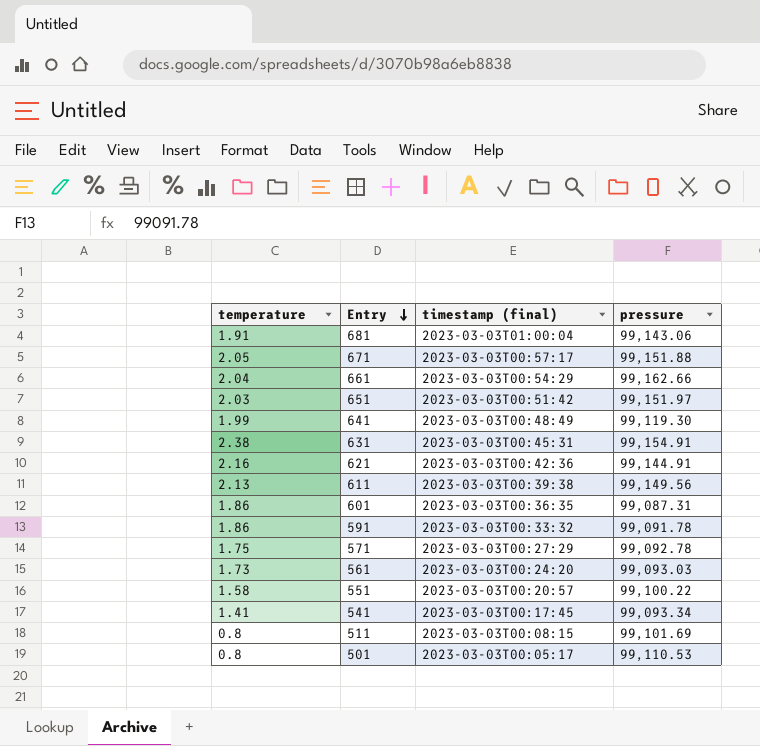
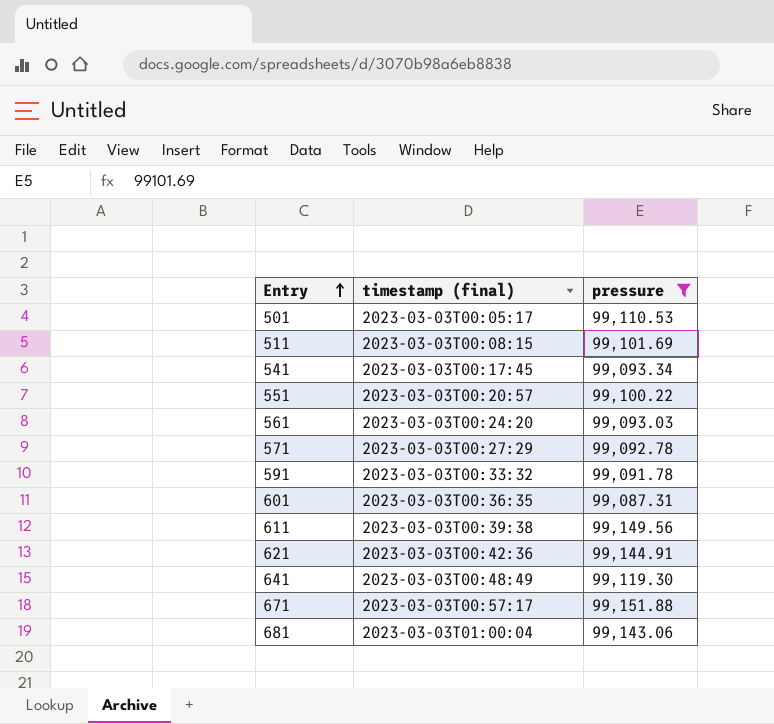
filter: none -> pressure <= 99,151.88
row order: Entry descending -> Entry ascending
column temperature | position: 1 -> none

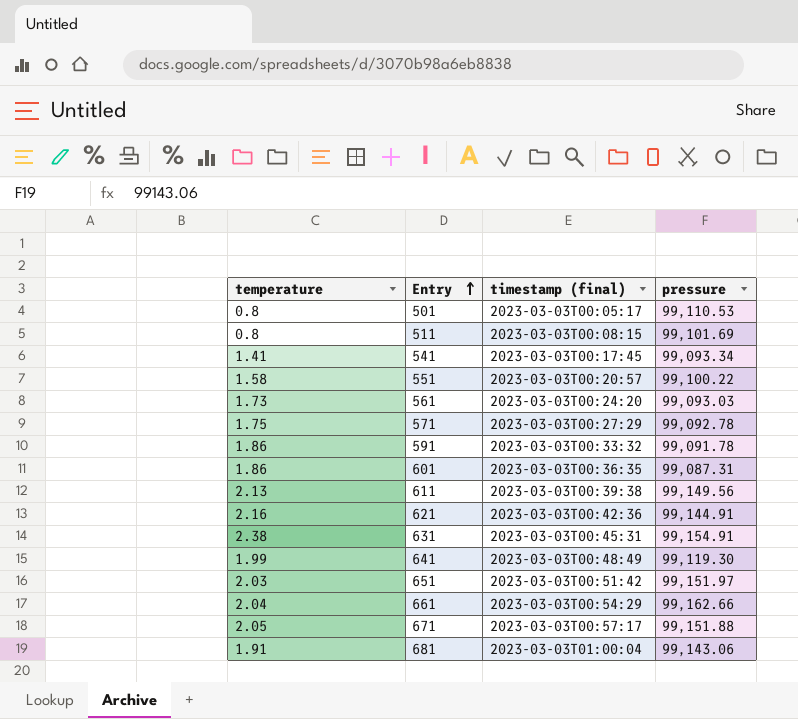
filter: pressure <= 99,151.88 -> none
column temperature | position: none -> 1

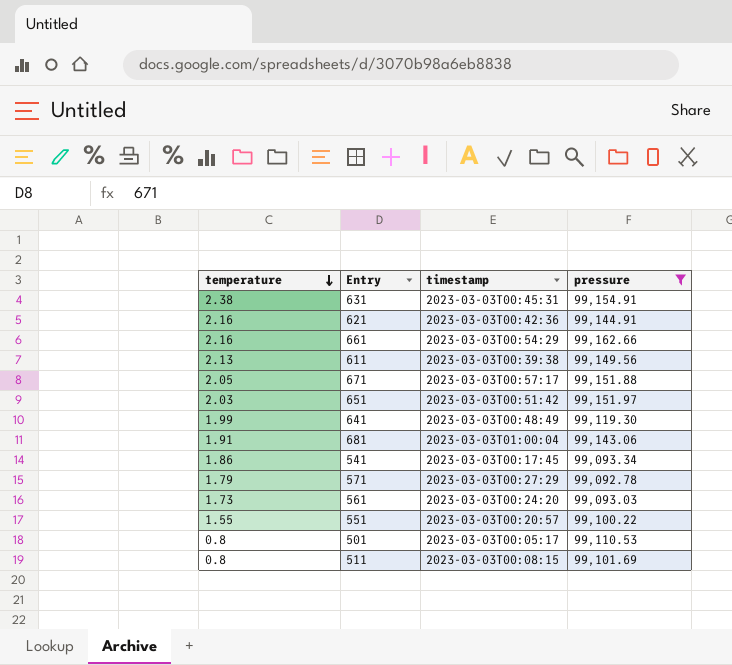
filter: none -> pressure >= 99,092.78
row order: Entry ascending -> temperature descending
column name: timestamp (final) -> timestamp
661 | temperature: 2.04 -> 2.16
541 | temperature: 1.41 -> 1.86
571 | temperature: 1.75 -> 1.79
551 | temperature: 1.58 -> 1.55

